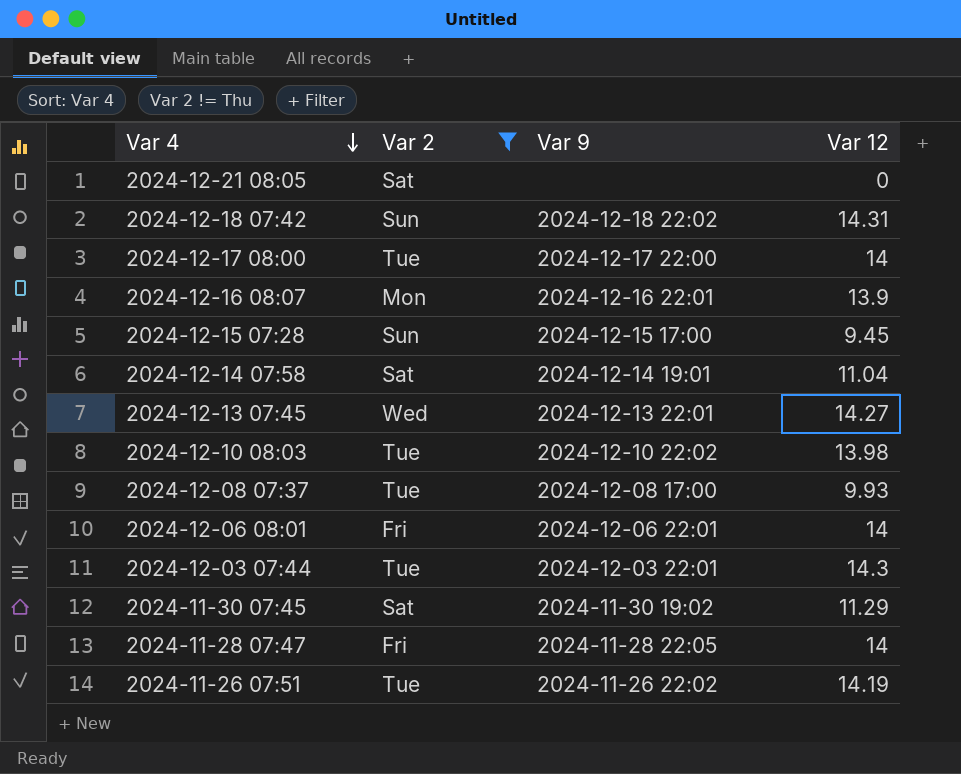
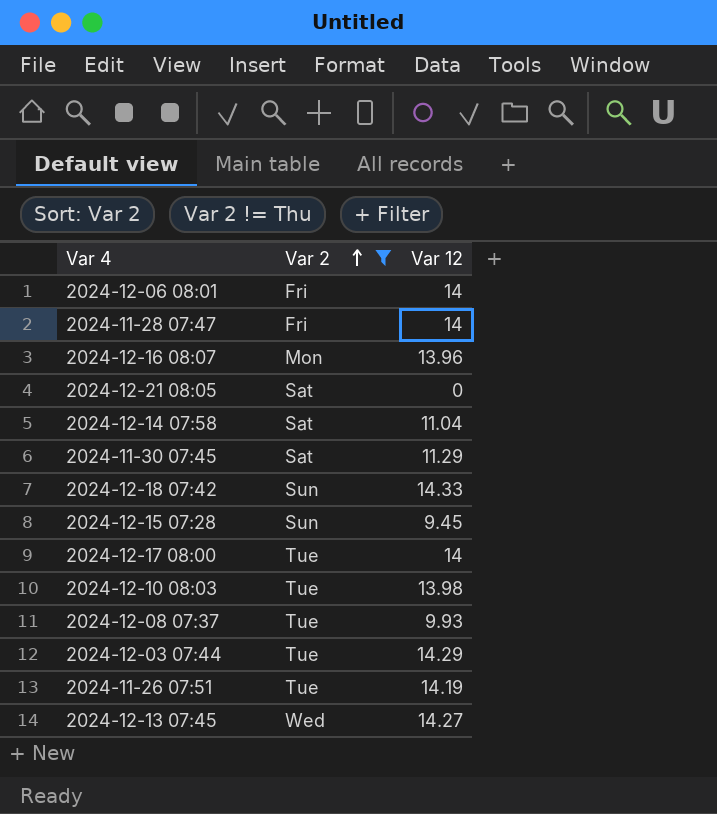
row order: Var 4 descending -> Var 2 ascending
column Var 9 | position: 3 -> none
2024-12-16 08:07 | Var 12: 13.9 -> 13.96
2024-12-18 07:42 | Var 12: 14.31 -> 14.33
2024-12-03 07:44 | Var 12: 14.3 -> 14.29

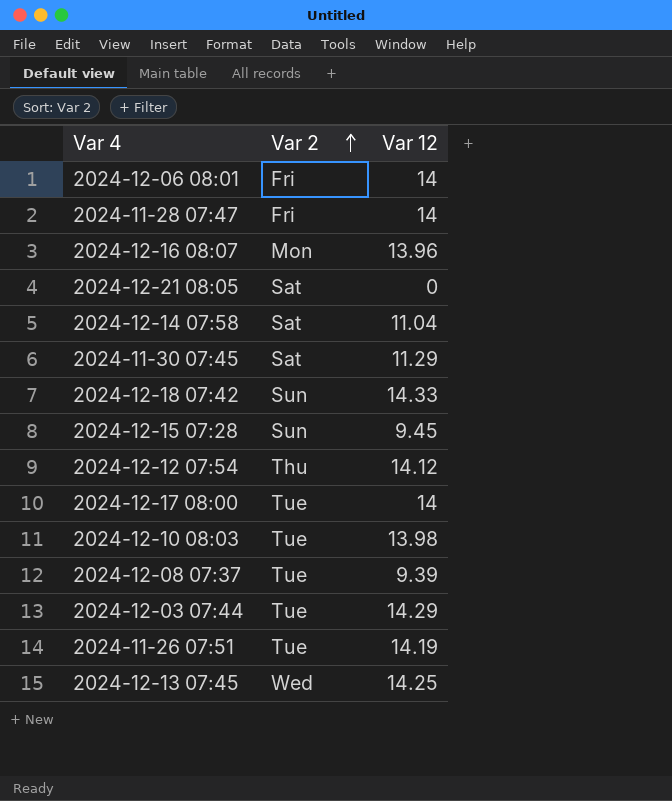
filter: Var 2 != Thu -> none
2024-12-08 07:37 | Var 12: 9.93 -> 9.39
2024-12-13 07:45 | Var 12: 14.27 -> 14.25

